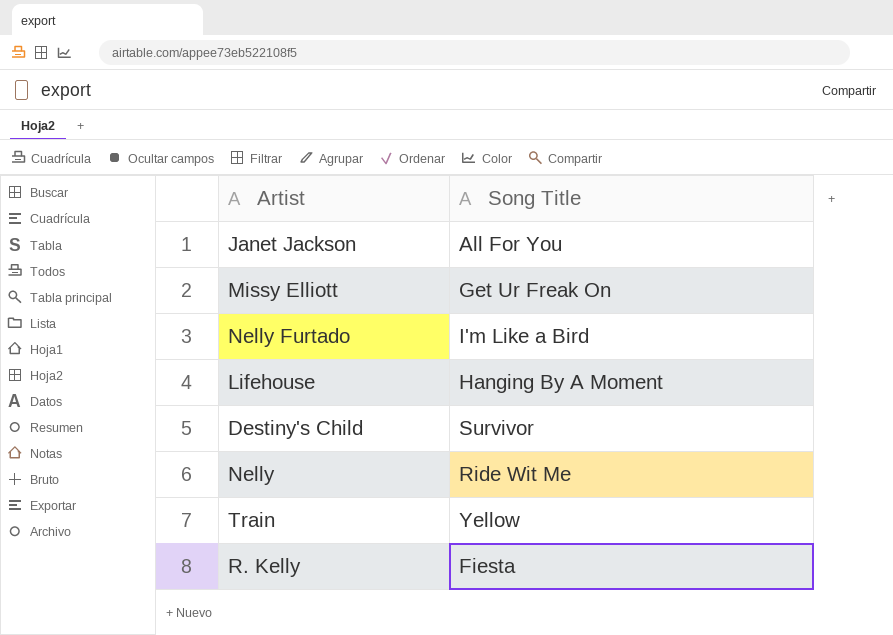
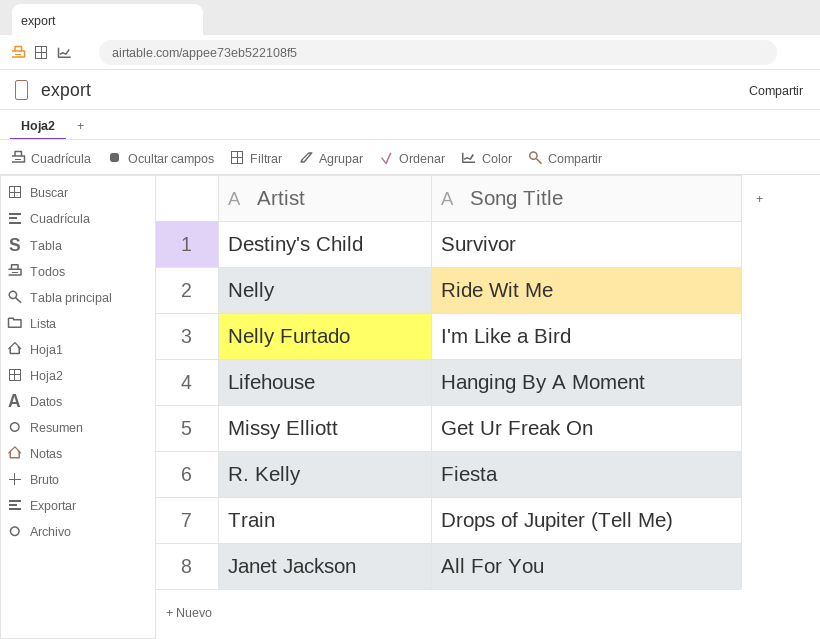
row order: none -> Song Title descending
Train | Song Title: Yellow -> Drops of Jupiter (Tell Me)

